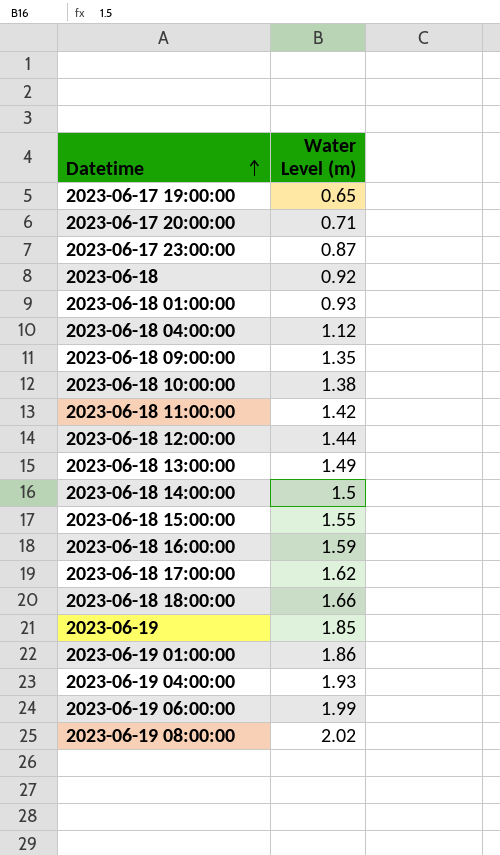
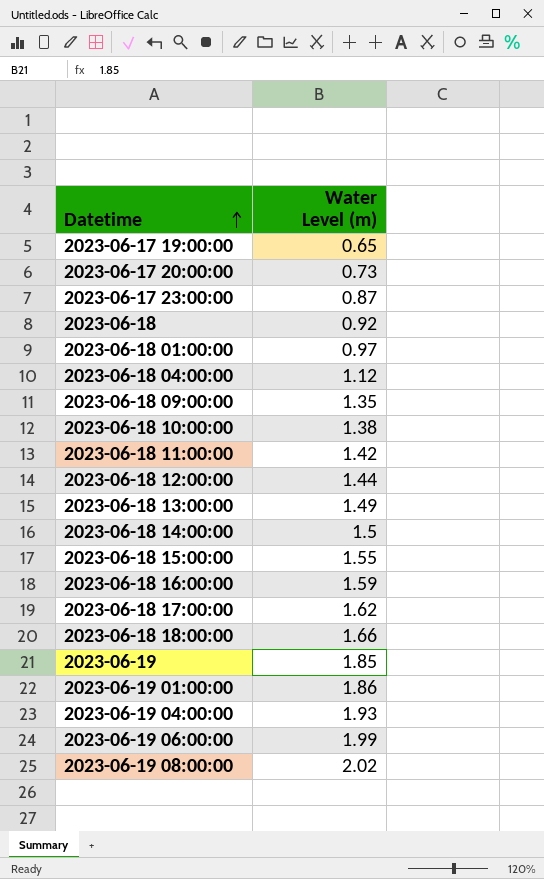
2023-06-17 20:00:00 | Water Level (m): 0.71 -> 0.73
2023-06-18 01:00:00 | Water Level (m): 0.93 -> 0.97

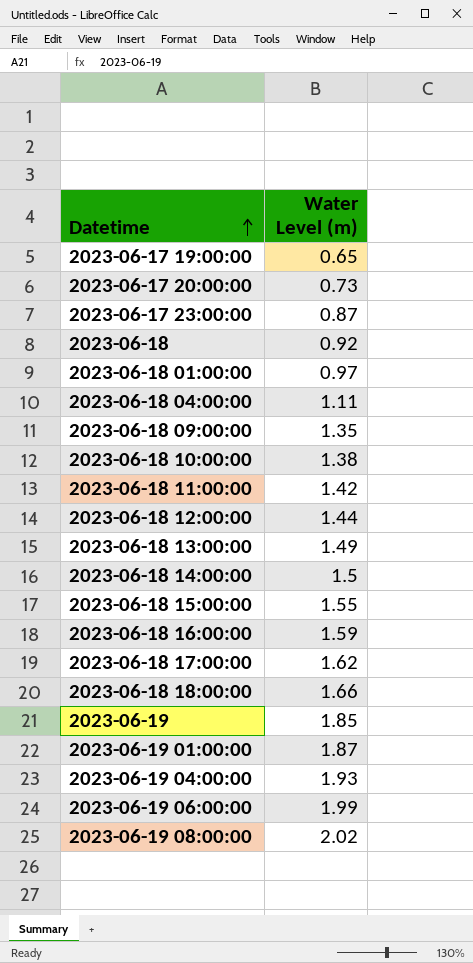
2023-06-18 04:00:00 | Water Level (m): 1.12 -> 1.11
2023-06-19 01:00:00 | Water Level (m): 1.86 -> 1.87

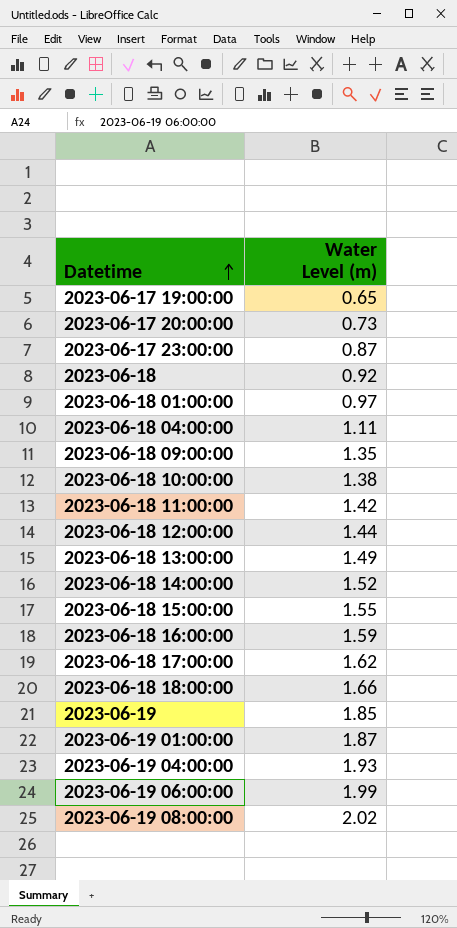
2023-06-18 14:00:00 | Water Level (m): 1.5 -> 1.52

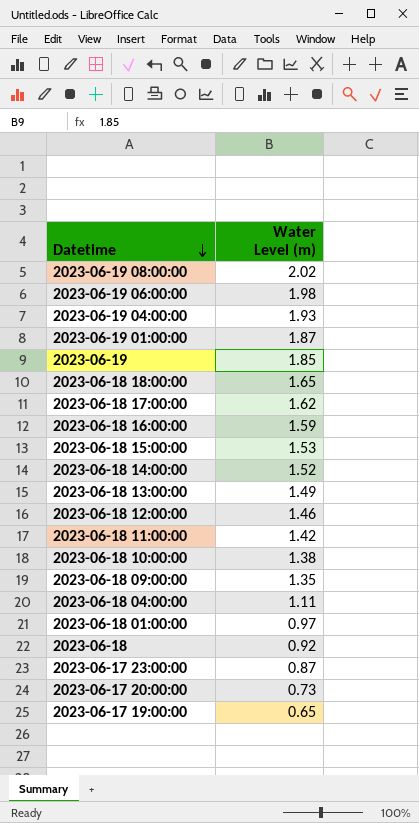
row order: Datetime ascending -> Datetime descending
2023-06-19 06:00:00 | Water Level (m): 1.99 -> 1.98
2023-06-18 18:00:00 | Water Level (m): 1.66 -> 1.65
2023-06-18 15:00:00 | Water Level (m): 1.55 -> 1.53
2023-06-18 12:00:00 | Water Level (m): 1.44 -> 1.46

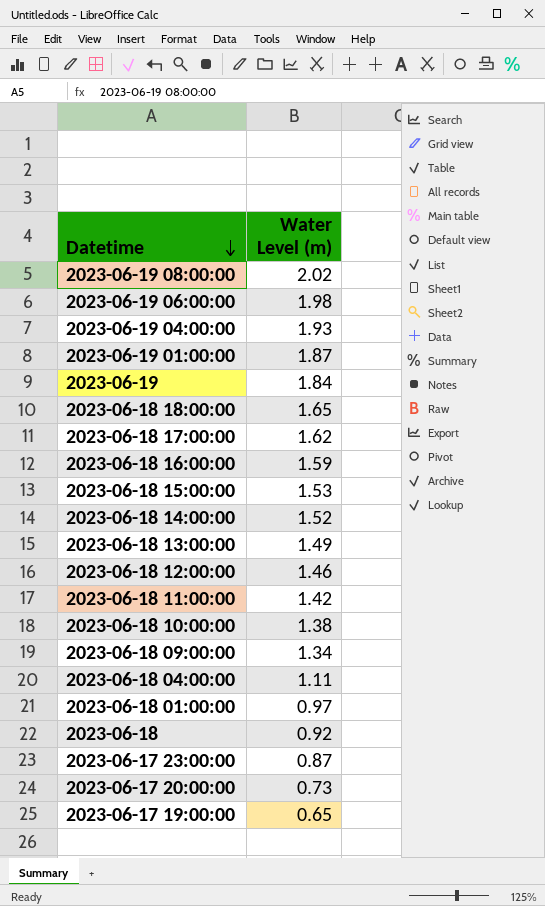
2023-06-19 | Water Level (m): 1.85 -> 1.84
2023-06-18 09:00:00 | Water Level (m): 1.35 -> 1.34

